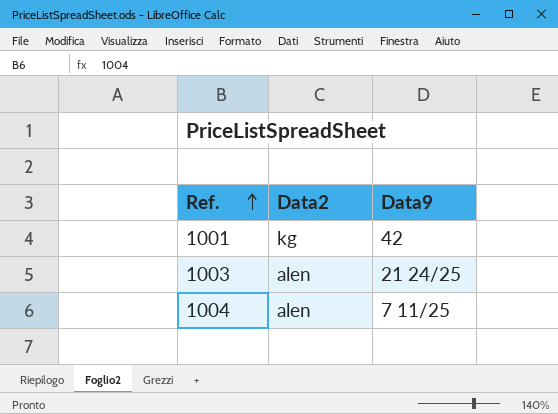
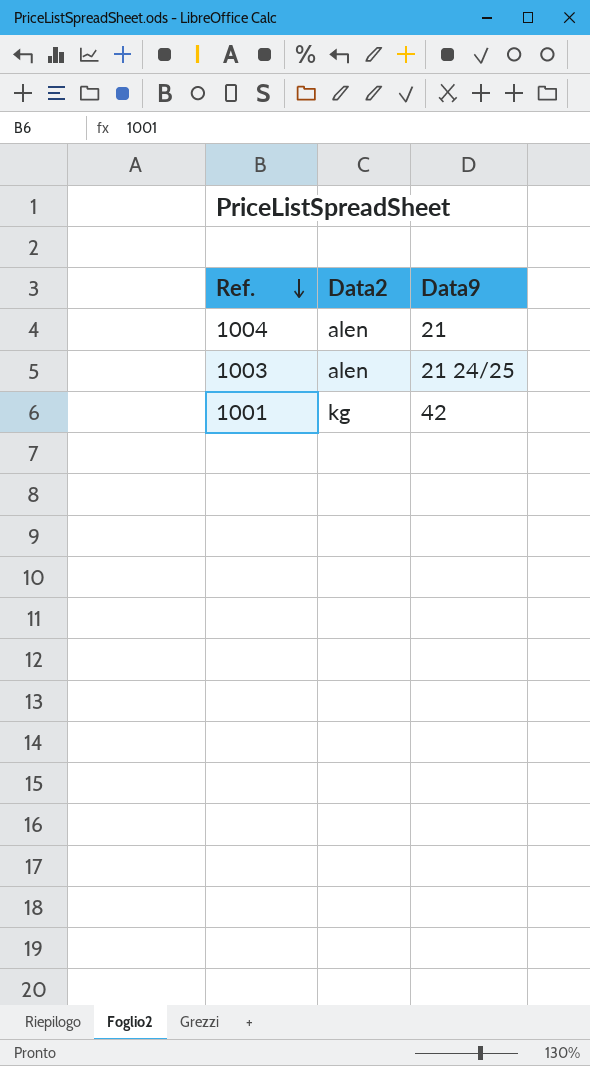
row order: Ref. ascending -> Ref. descending
1004 | Data9: 7 11/25 -> 21

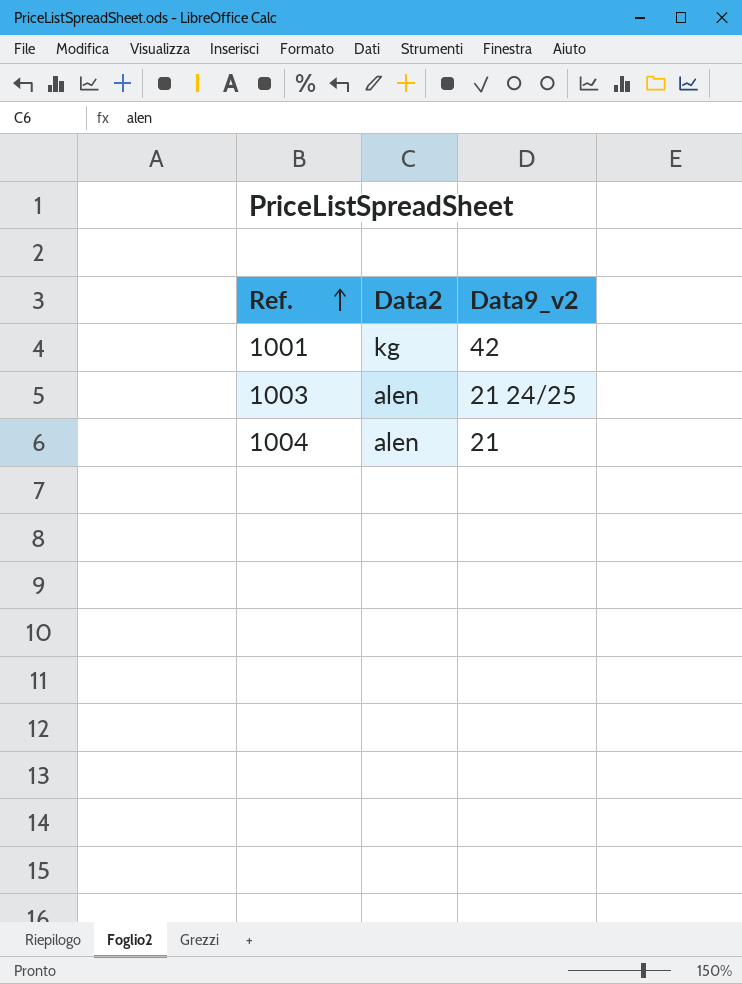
row order: Ref. descending -> Ref. ascending
column name: Data9 -> Data9_v2

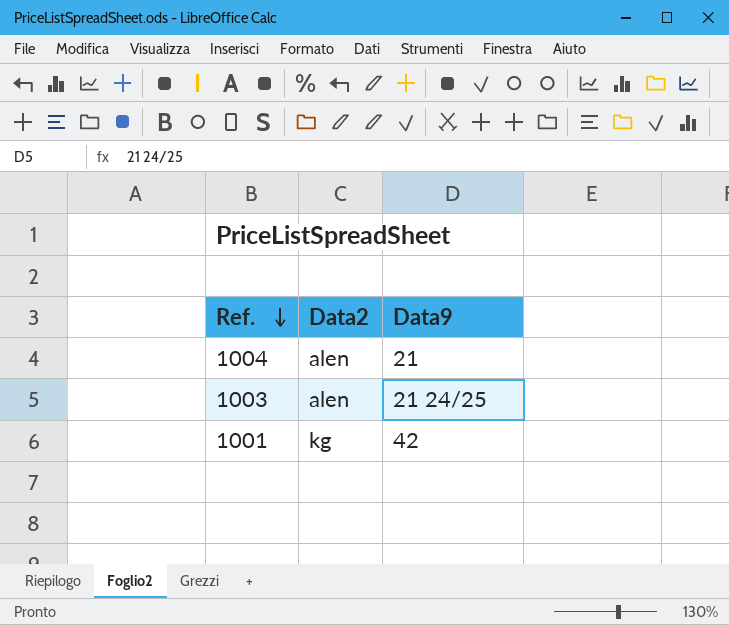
row order: Ref. ascending -> Ref. descending
column name: Data9_v2 -> Data9

